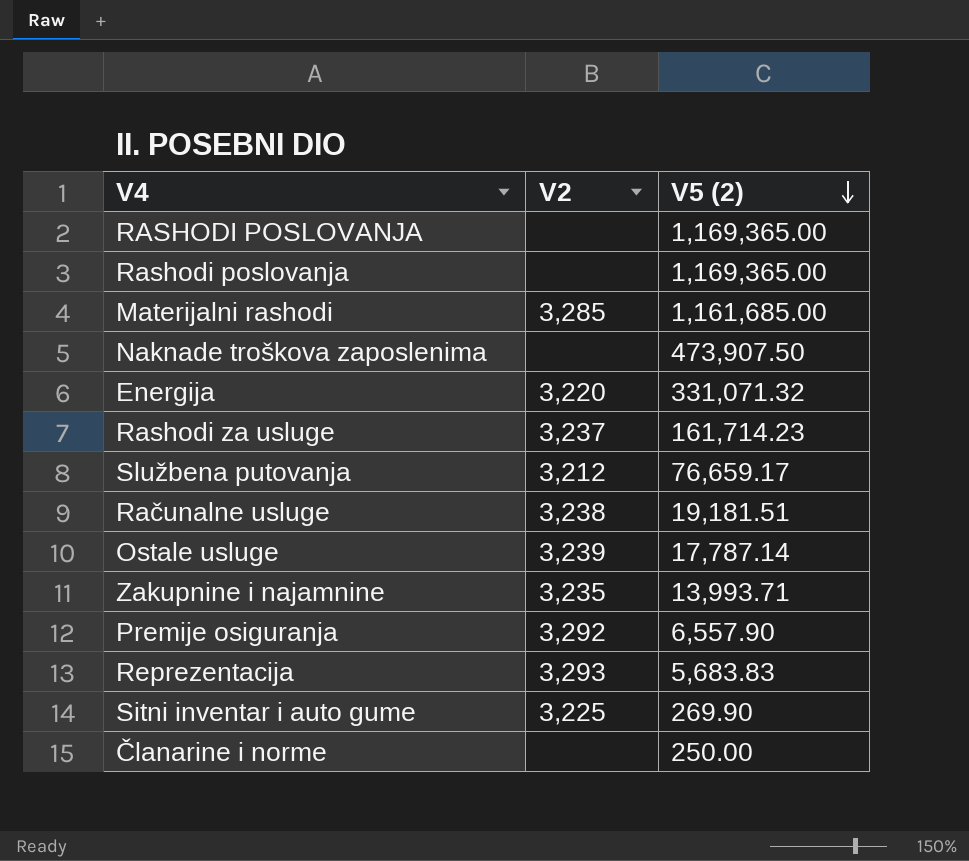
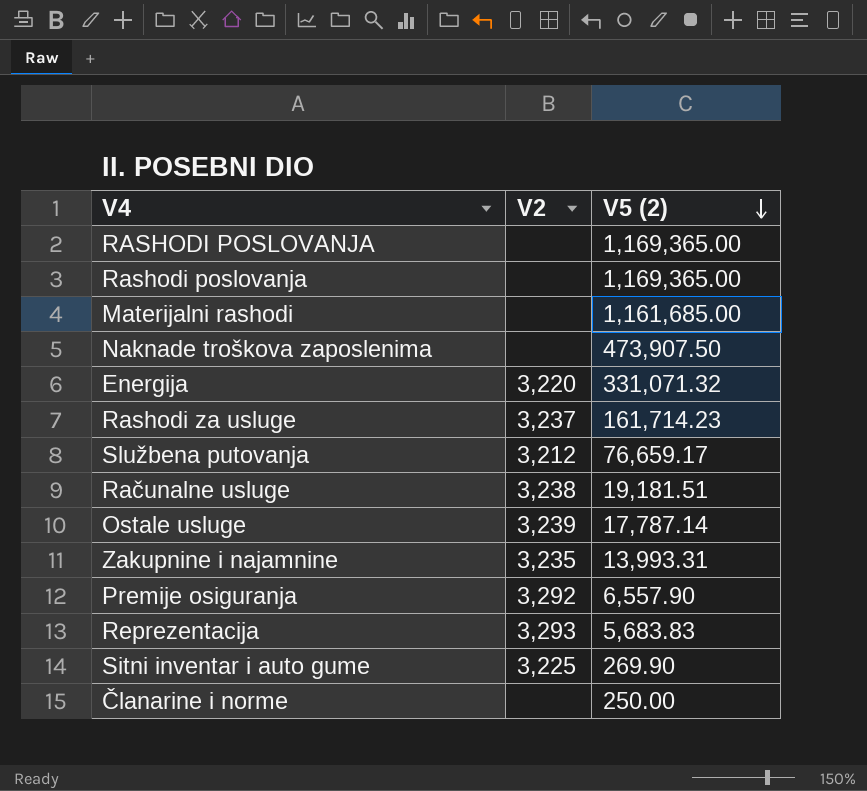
Materijalni rashodi | V2: 3,285 -> none
Zakupnine i najamnine | V5 (2): 13,993.71 -> 13,993.31

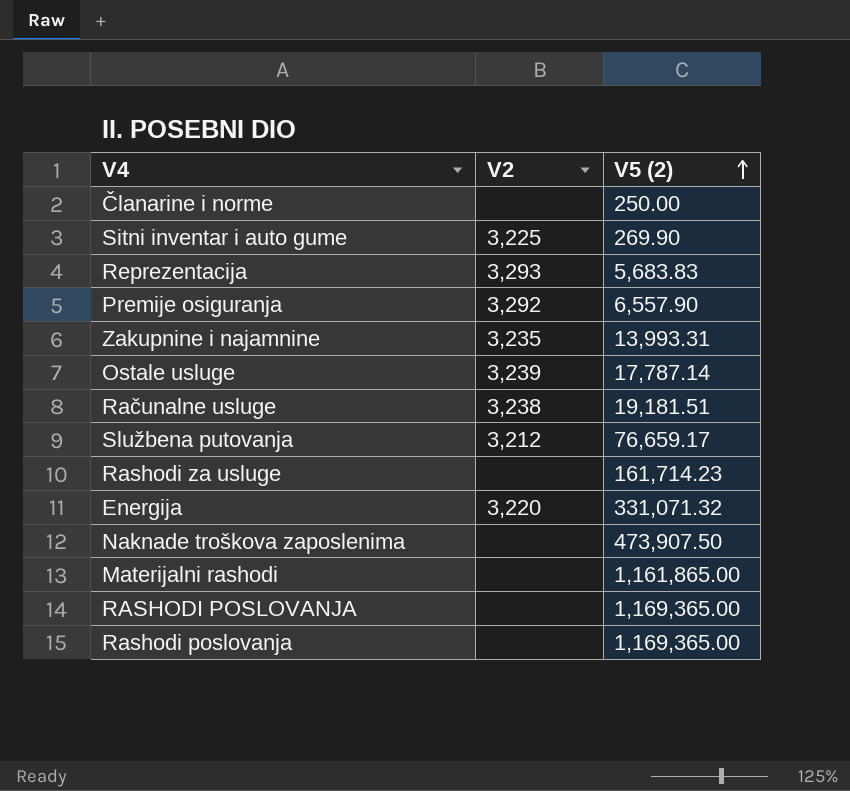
row order: V5 (2) descending -> V5 (2) ascending
Rashodi za usluge | V2: 3,237 -> none
Materijalni rashodi | V5 (2): 1,161,685.00 -> 1,161,865.00

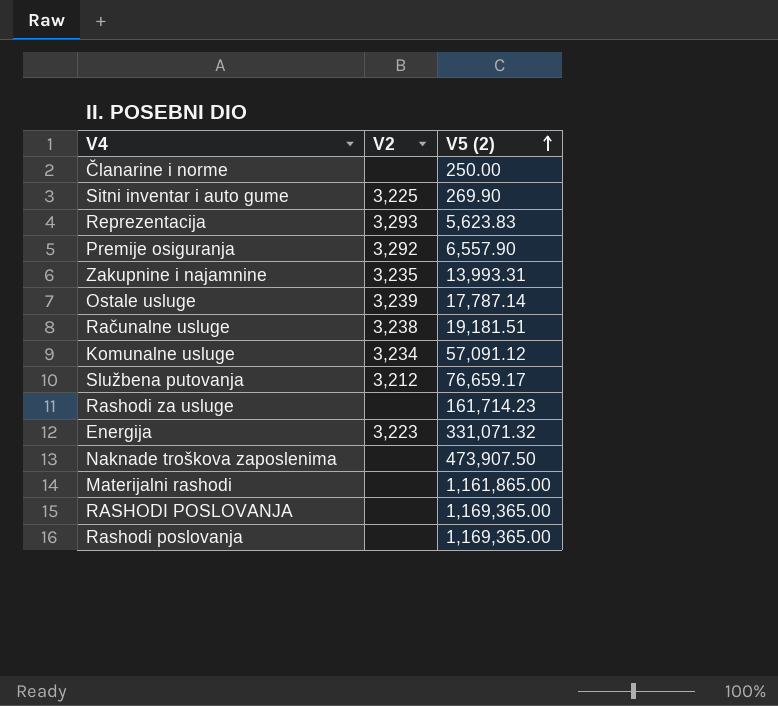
Reprezentacija | V5 (2): 5,683.83 -> 5,623.83
row Komunalne usluge: none -> 3,234 | 57,091.12
Energija | V2: 3,220 -> 3,223

